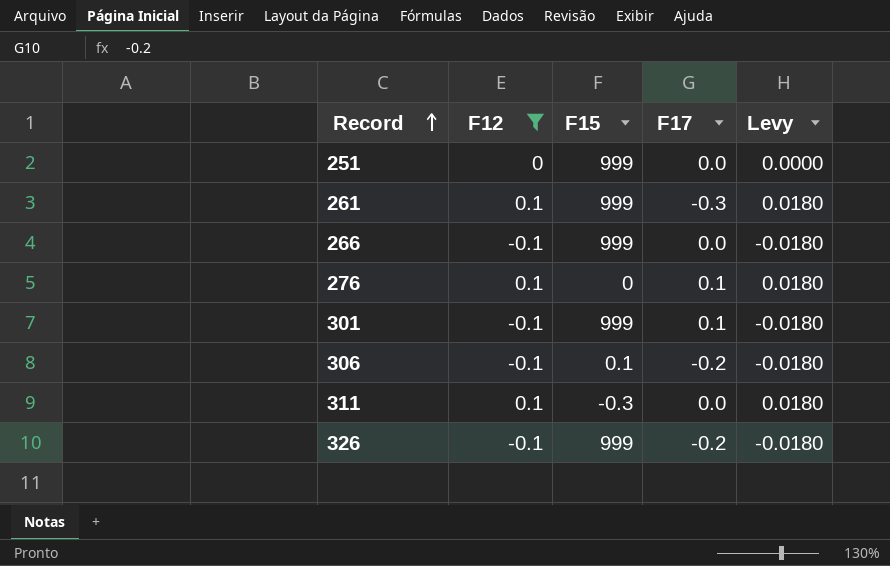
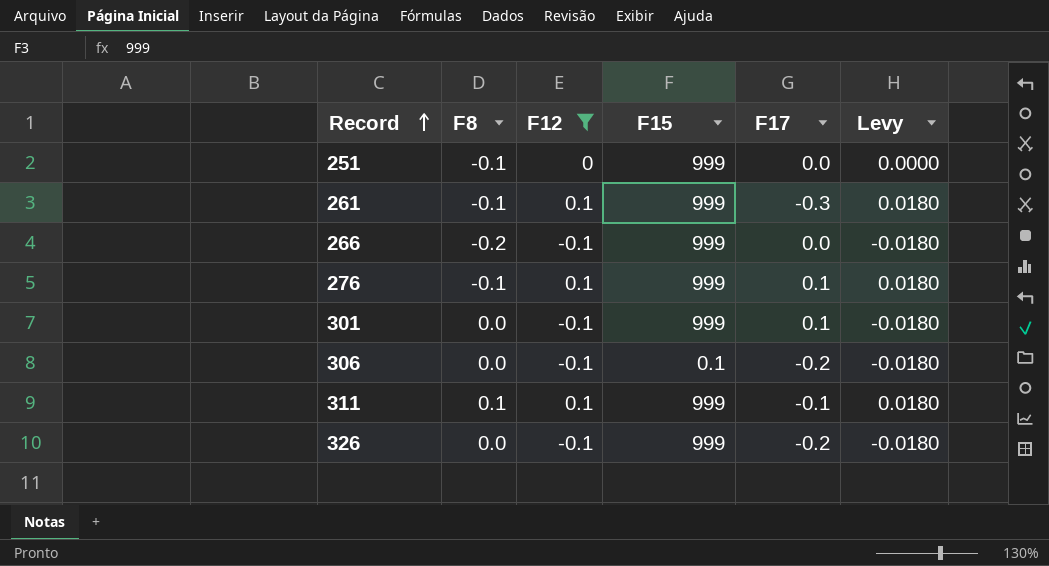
column F8 | position: none -> 2
276 | F15: 0 -> 999
311 | F15: -0.3 -> 999
311 | F17: 0.0 -> -0.1

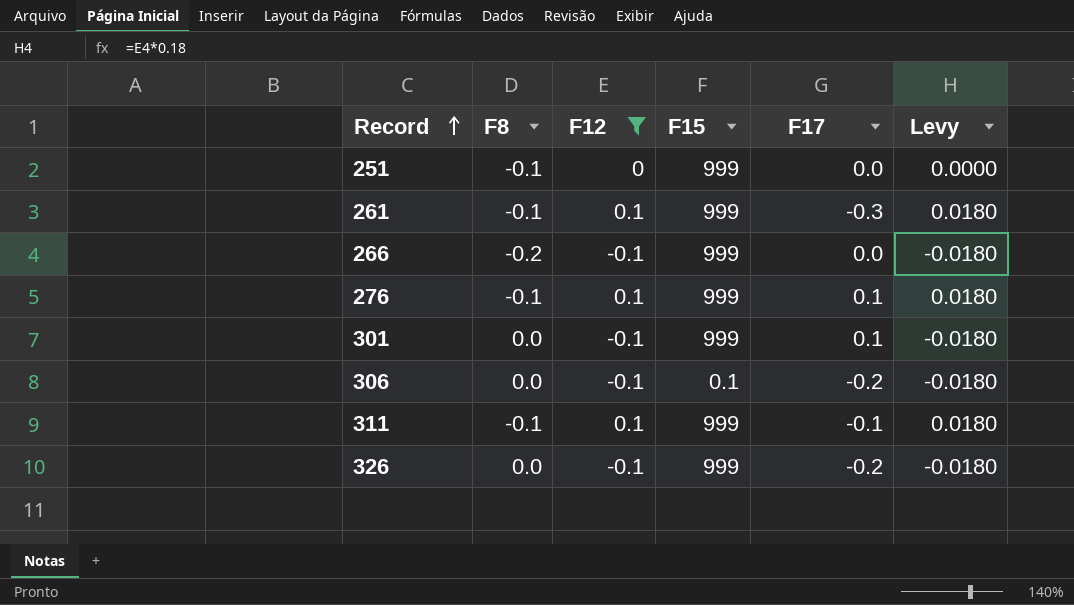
311 | F8: 0.1 -> -0.1

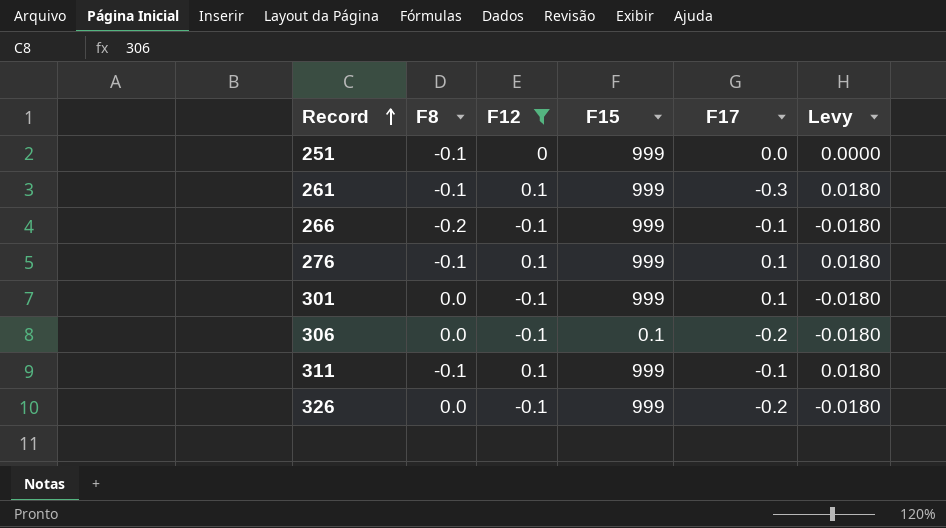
266 | F17: 0.0 -> -0.1

